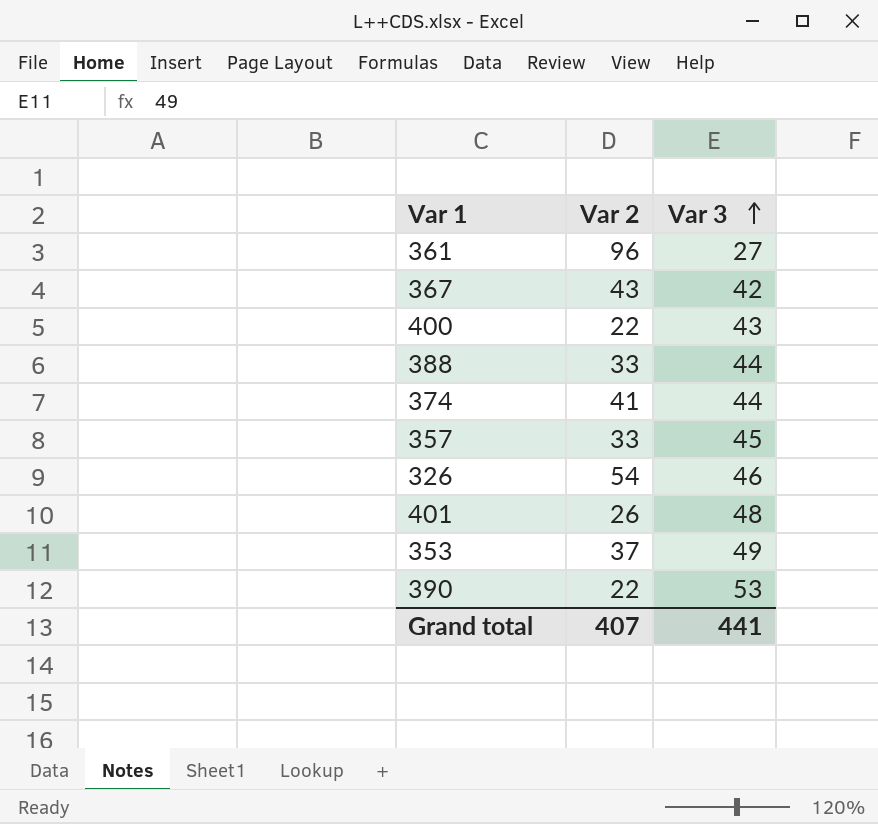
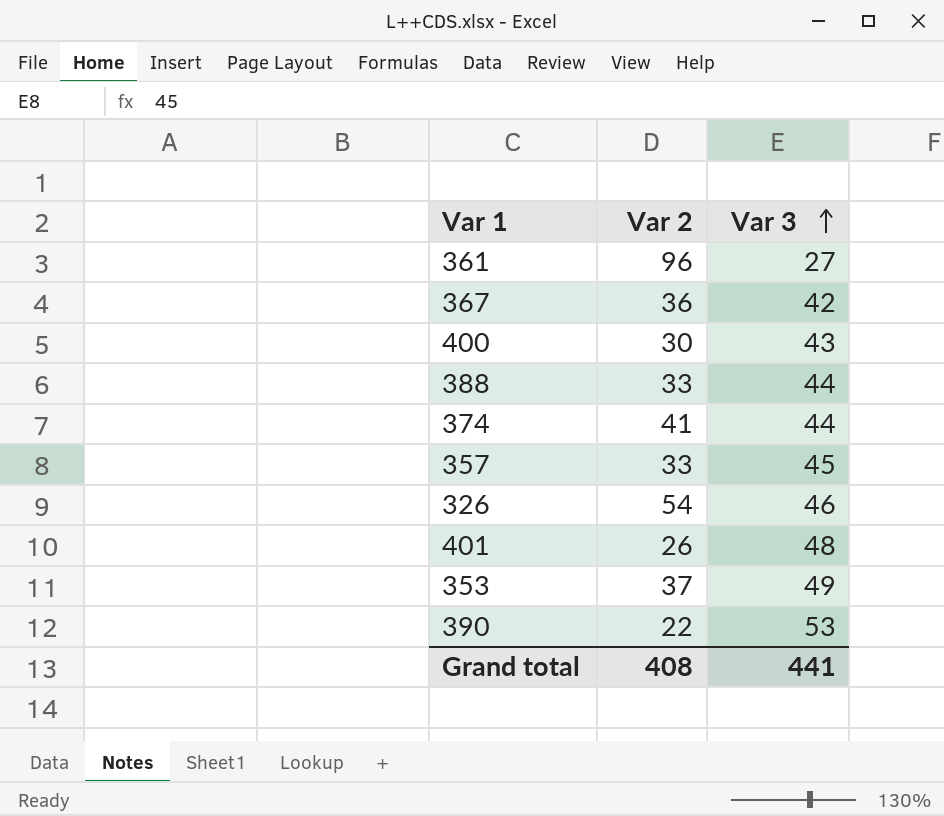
367 | Var 2: 43 -> 36
400 | Var 2: 22 -> 30
Grand total | Var 2: 407 -> 408

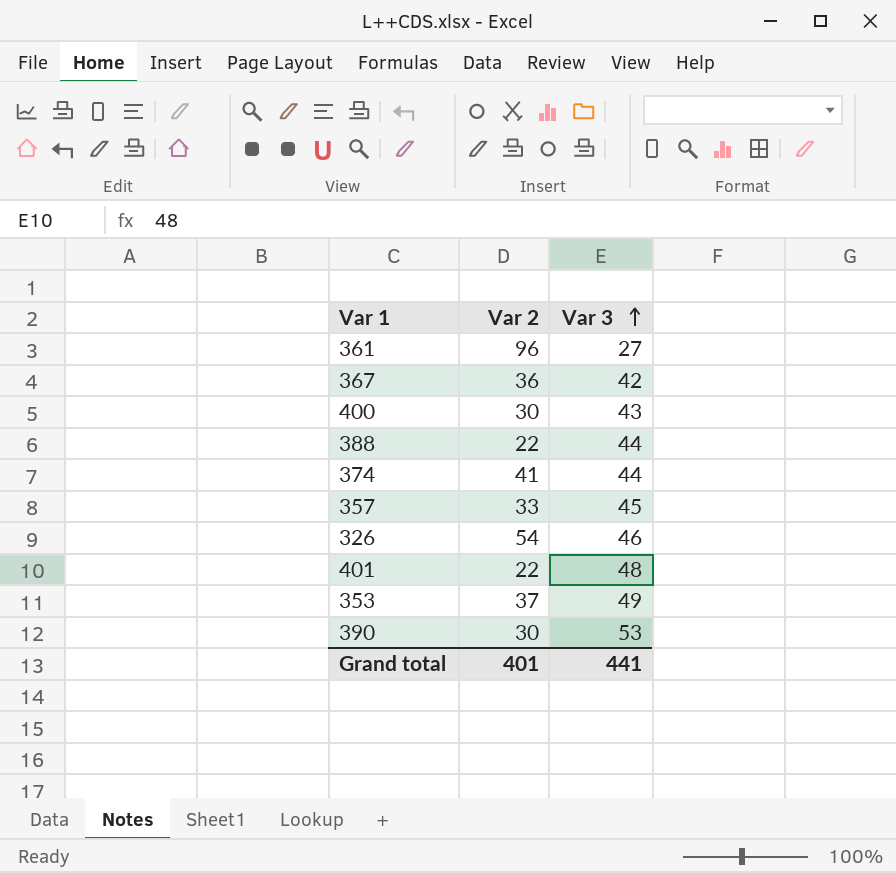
388 | Var 2: 33 -> 22
401 | Var 2: 26 -> 22
390 | Var 2: 22 -> 30
Grand total | Var 2: 408 -> 401

